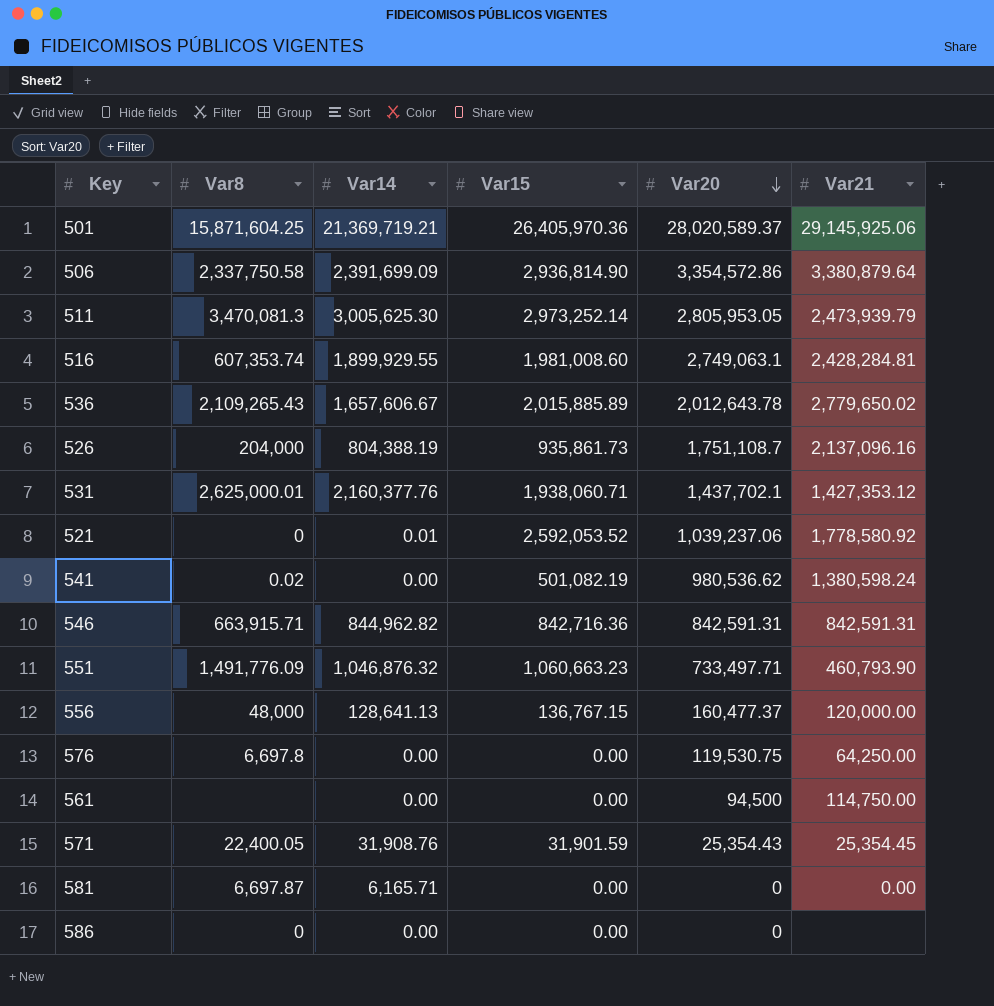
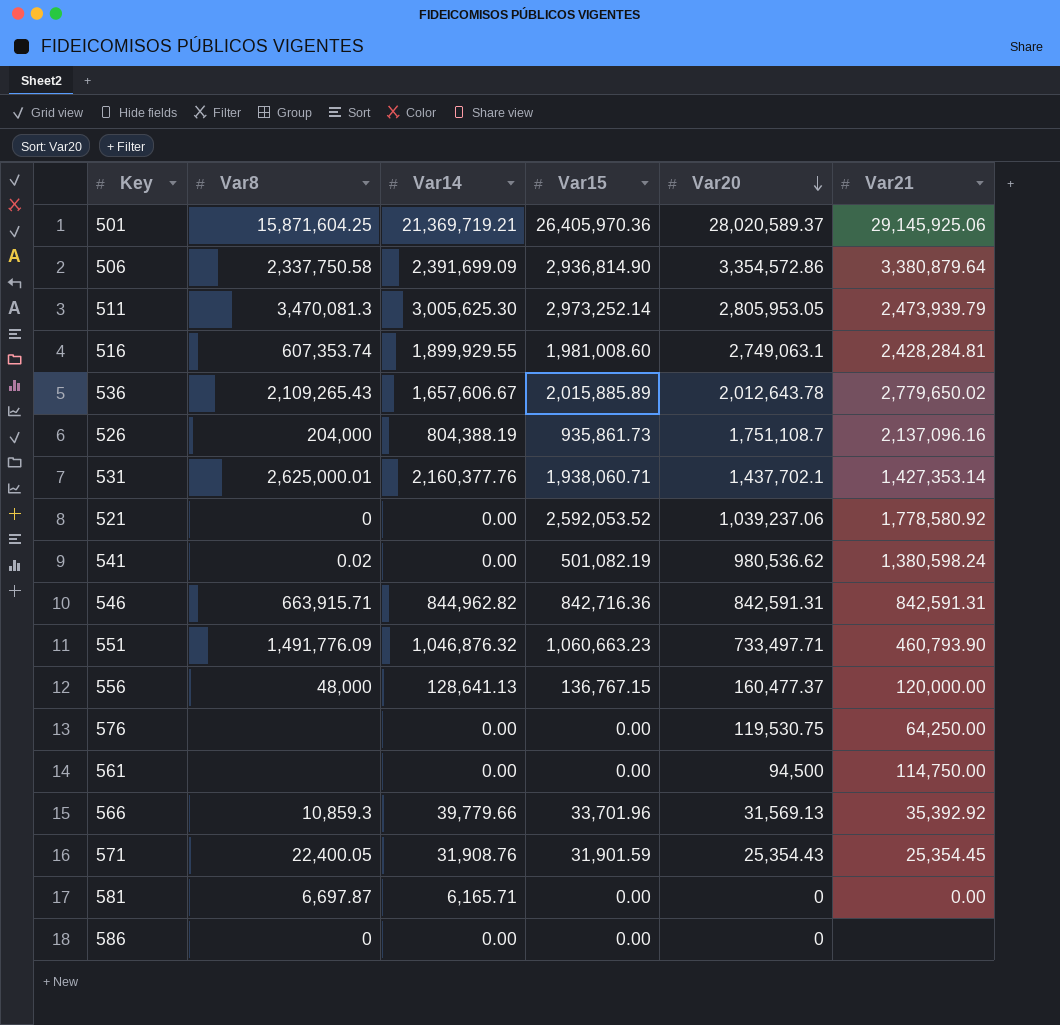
531 | Var21: 1,427,353.12 -> 1,427,353.14
521 | Var14: 0.01 -> 0.00
576 | Var8: 6,697.8 -> none
row 566: none -> 10,859.3 | 39,779.66 | 33,701.96 | 31,569.13 | 35,392.92

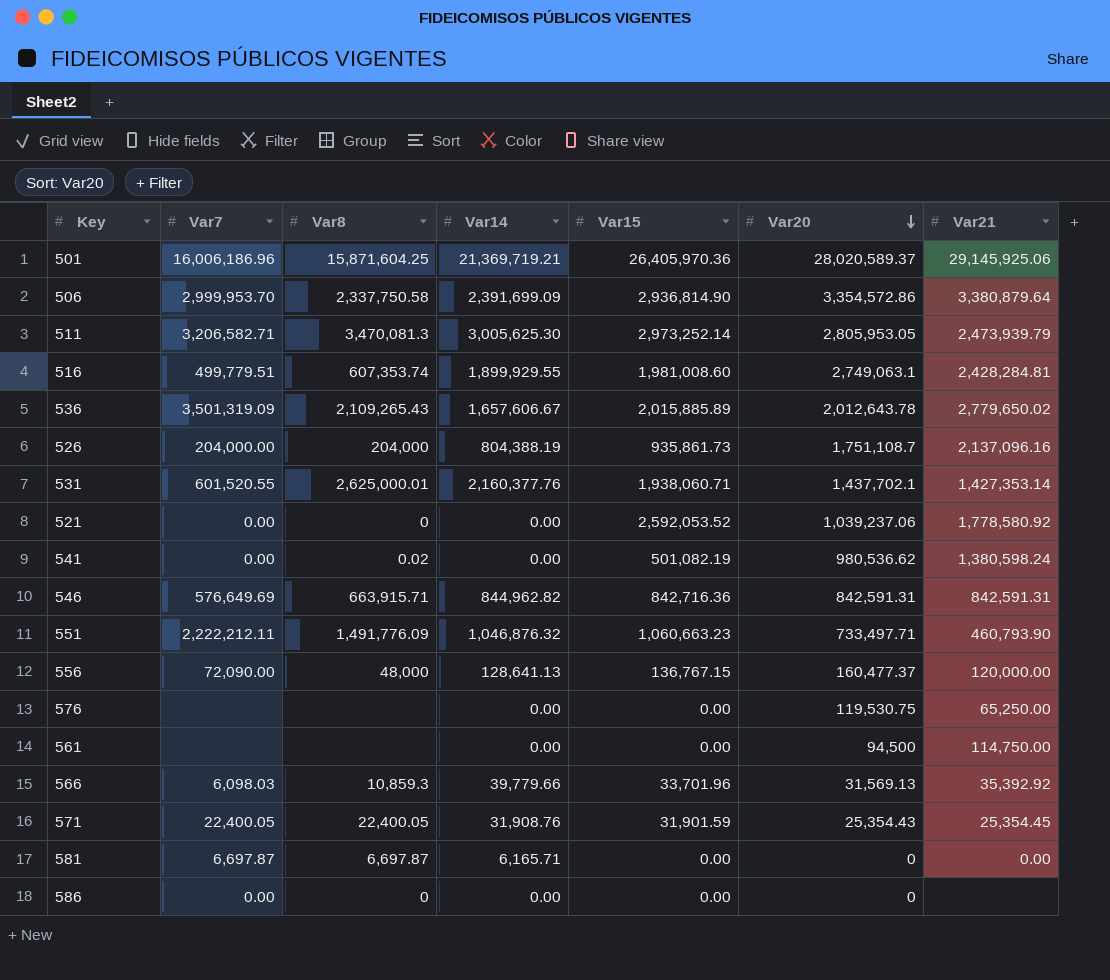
column Var7 | position: none -> 2
576 | Var21: 64,250.00 -> 65,250.00

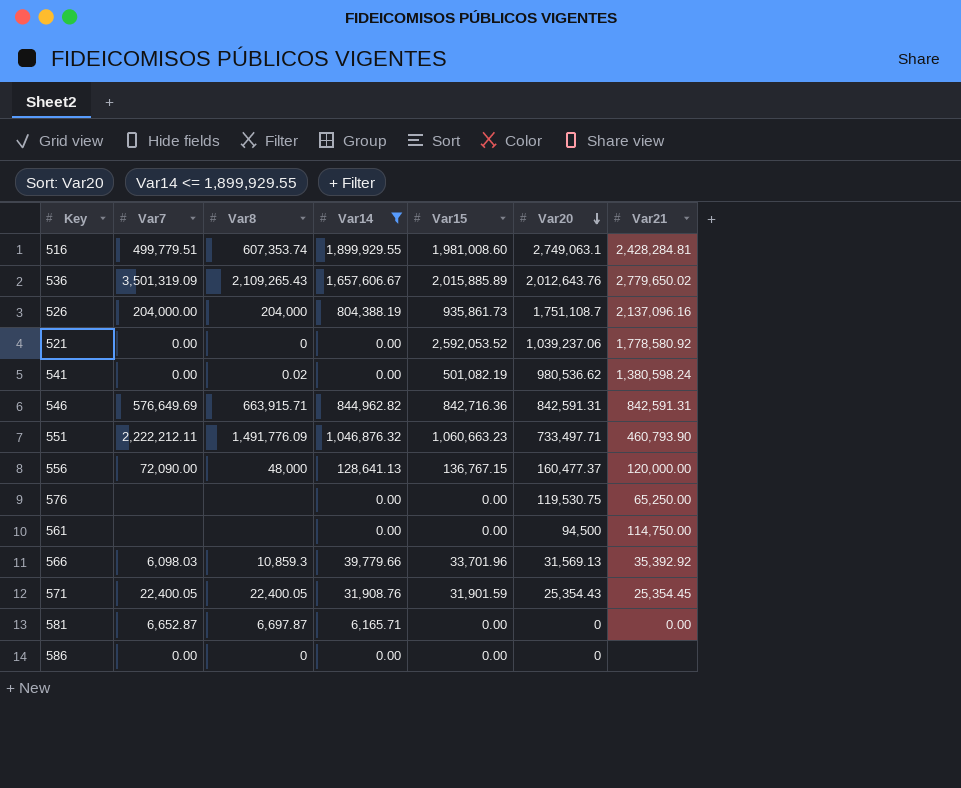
filter: none -> Var14 <= 1,899,929.55
536 | Var20: 2,012,643.78 -> 2,012,643.76
581 | Var7: 6,697.87 -> 6,652.87

